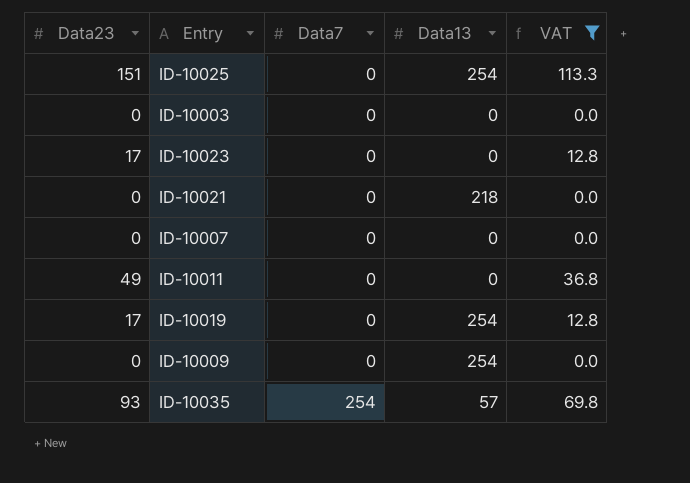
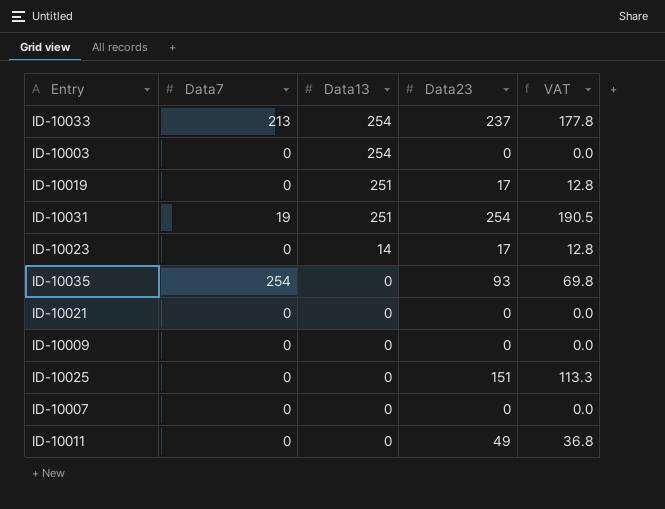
filter: VAT <= 113.3 -> none
row order: Data7 ascending -> Data13 descending
column Data23 | position: 1 -> 4
ID-10003 | Data13: 0 -> 254
ID-10019 | Data13: 254 -> 251
ID-10023 | Data13: 0 -> 14
ID-10035 | Data13: 57 -> 0
ID-10021 | Data13: 218 -> 0
ID-10009 | Data13: 254 -> 0
ID-10025 | Data13: 254 -> 0

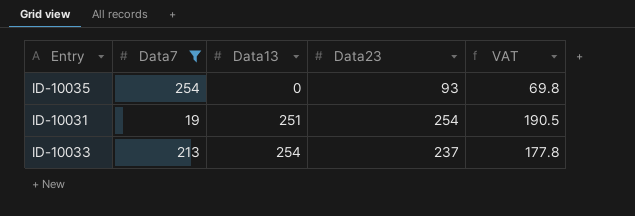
filter: none -> Data7 != 0
row order: Data13 descending -> Data13 ascending

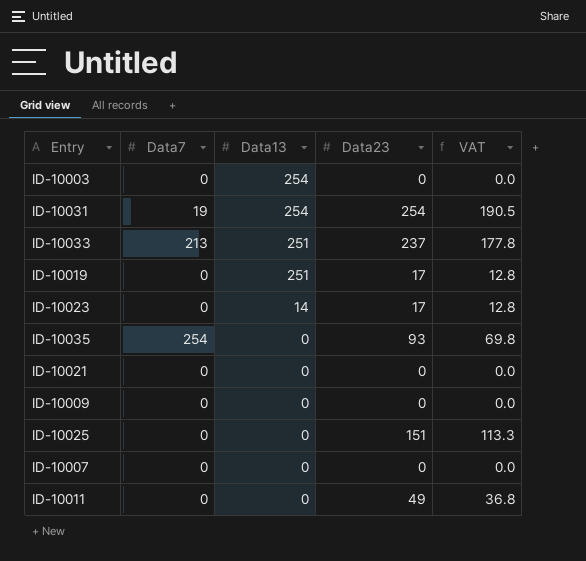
filter: Data7 != 0 -> none
row order: Data13 ascending -> Data13 descending
ID-10031 | Data13: 251 -> 254
ID-10033 | Data13: 254 -> 251

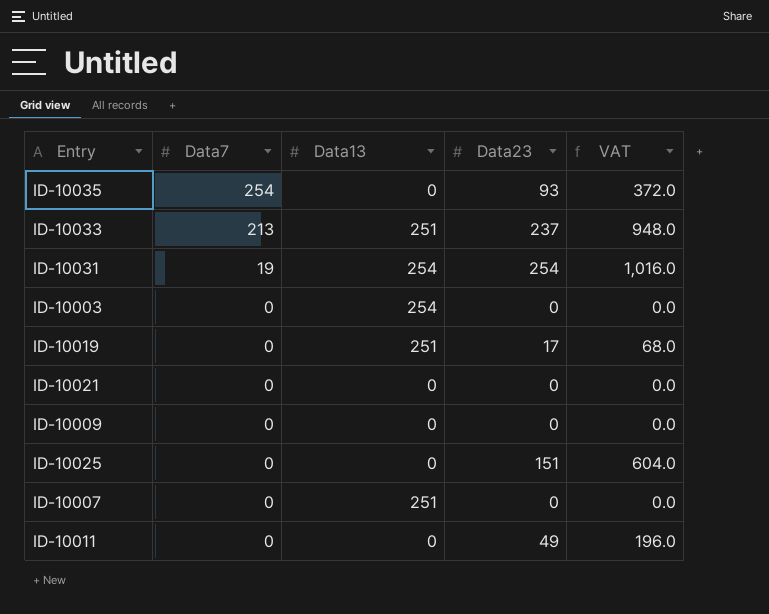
row order: Data13 descending -> Data7 descending
column VAT | formula: [Data23] * 0.75 -> [Data23] * 4
row ID-10023: 0 | 14 | 17 | 12.8 -> none
ID-10007 | Data13: 0 -> 251

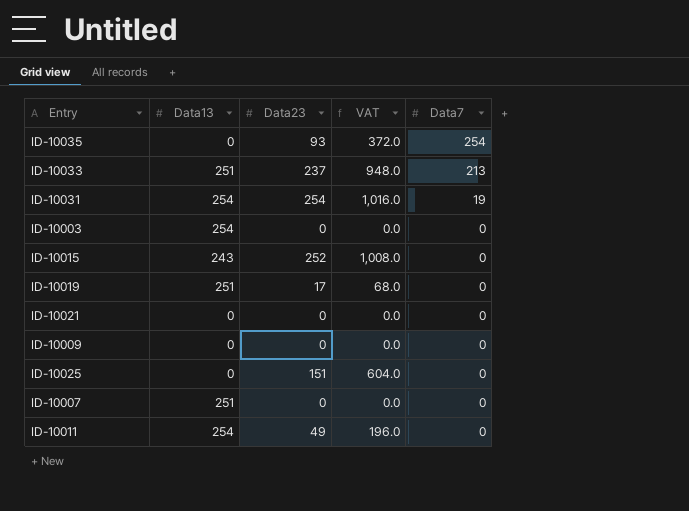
column Data7 | position: 2 -> 5
row ID-10015: none -> 243 | 252 | 1,008.0 | 0
ID-10011 | Data13: 0 -> 254

